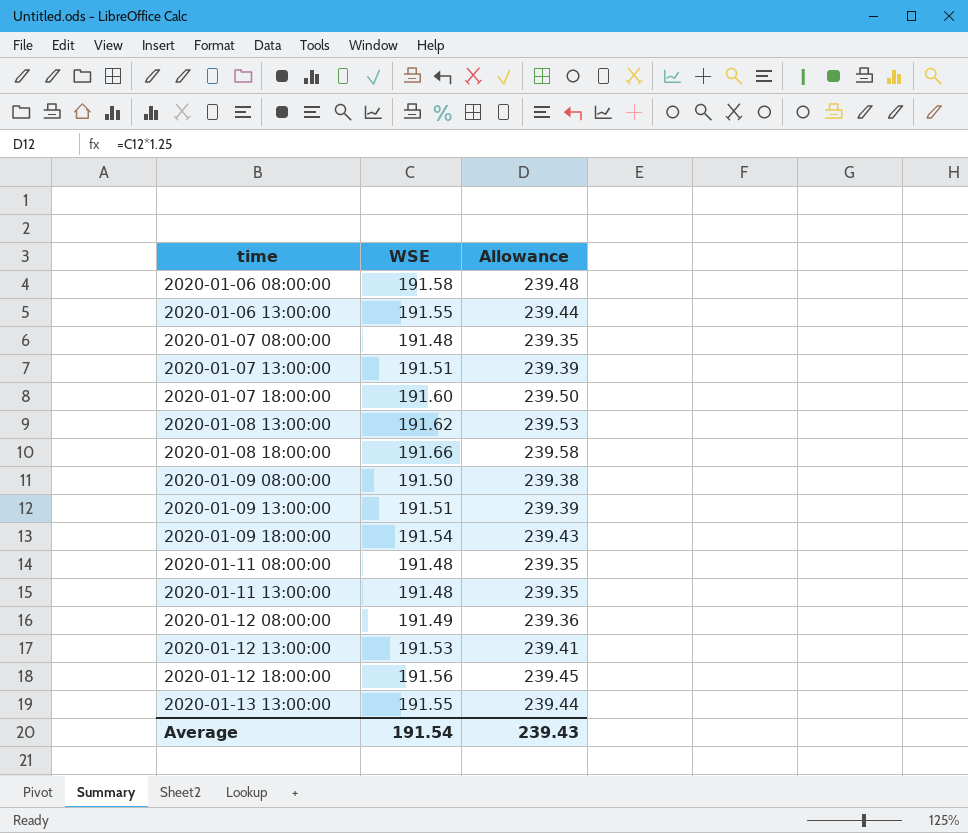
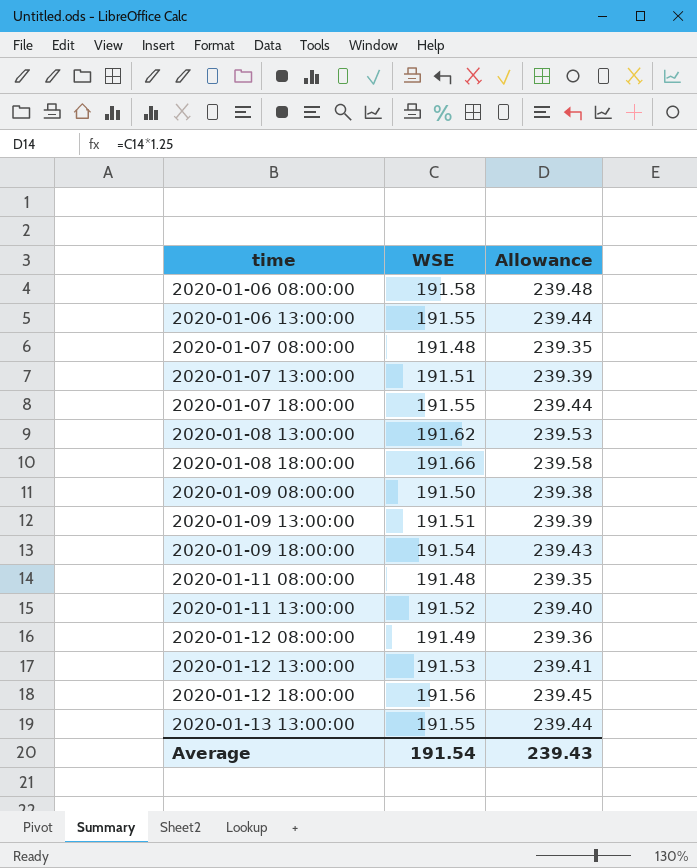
2020-01-07 18:00:00 | WSE: 191.60 -> 191.55
2020-01-07 18:00:00 | Allowance: 239.50 -> 239.44
2020-01-11 13:00:00 | WSE: 191.48 -> 191.52
2020-01-11 13:00:00 | Allowance: 239.35 -> 239.40

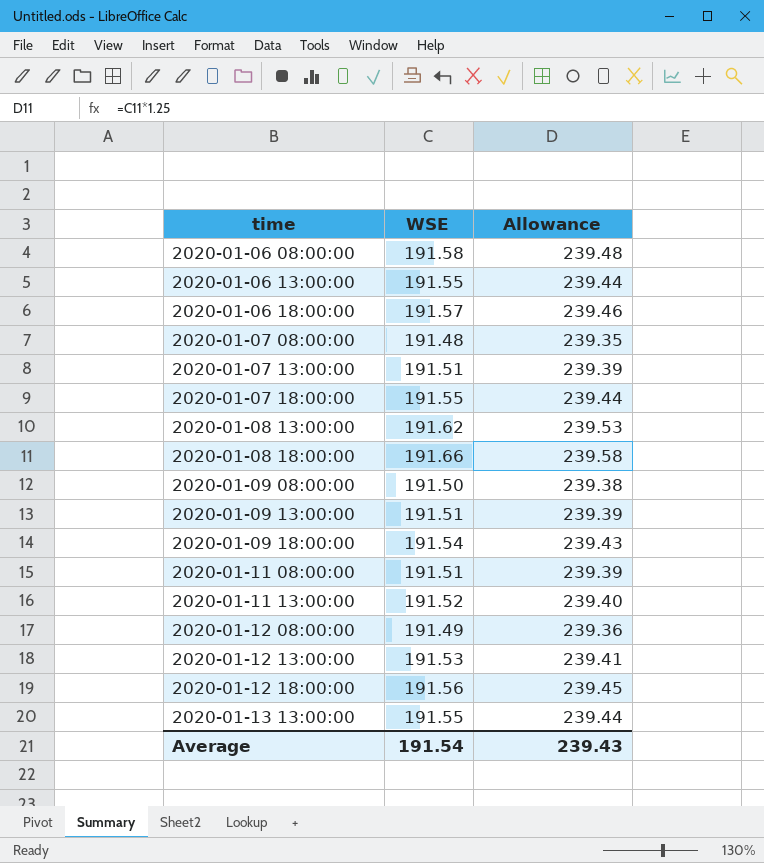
row 2020-01-06 18:00:00: none -> 191.57 | 239.46
2020-01-11 08:00:00 | WSE: 191.48 -> 191.51
2020-01-11 08:00:00 | Allowance: 239.35 -> 239.39

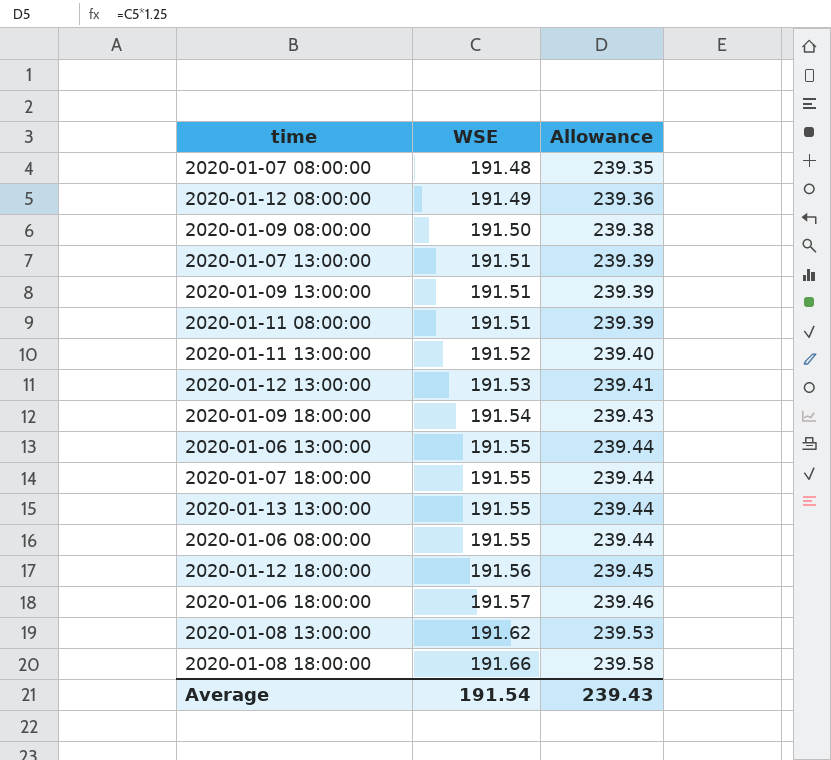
row order: time ascending -> WSE ascending
2020-01-06 08:00:00 | WSE: 191.58 -> 191.55
2020-01-06 08:00:00 | Allowance: 239.48 -> 239.44

